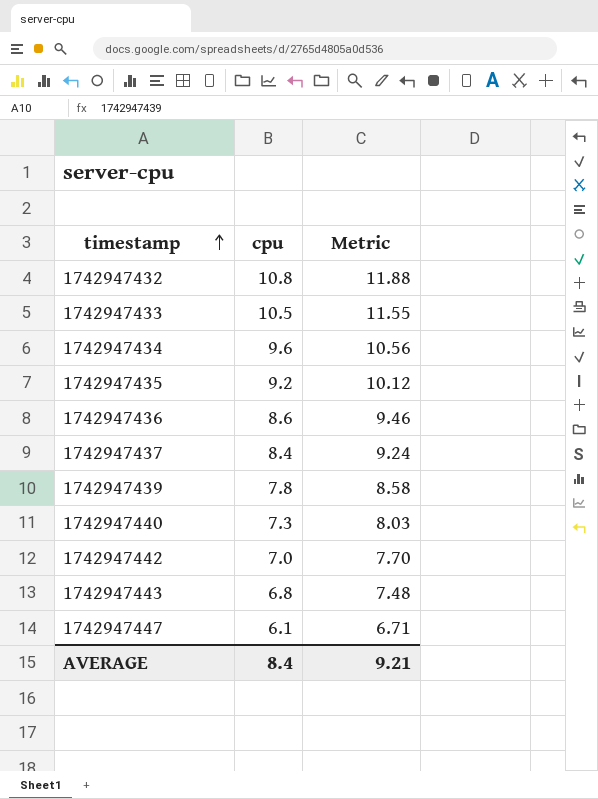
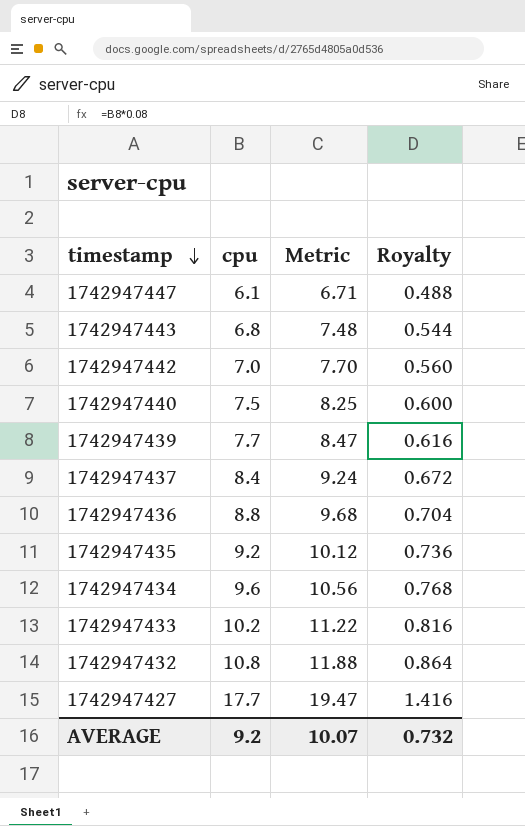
row order: timestamp ascending -> timestamp descending
column Royalty | formula: none -> [cpu] * 0.08
1742947440 | cpu: 7.3 -> 7.5
1742947440 | Metric: 8.03 -> 8.25
1742947439 | cpu: 7.8 -> 7.7
1742947439 | Metric: 8.58 -> 8.47
1742947436 | cpu: 8.6 -> 8.8
1742947436 | Metric: 9.46 -> 9.68
1742947433 | cpu: 10.5 -> 10.2
1742947433 | Metric: 11.55 -> 11.22
row 1742947427: none -> 17.7 | 19.47 | 1.416
AVERAGE | cpu: 8.4 -> 9.2
AVERAGE | Metric: 9.21 -> 10.07

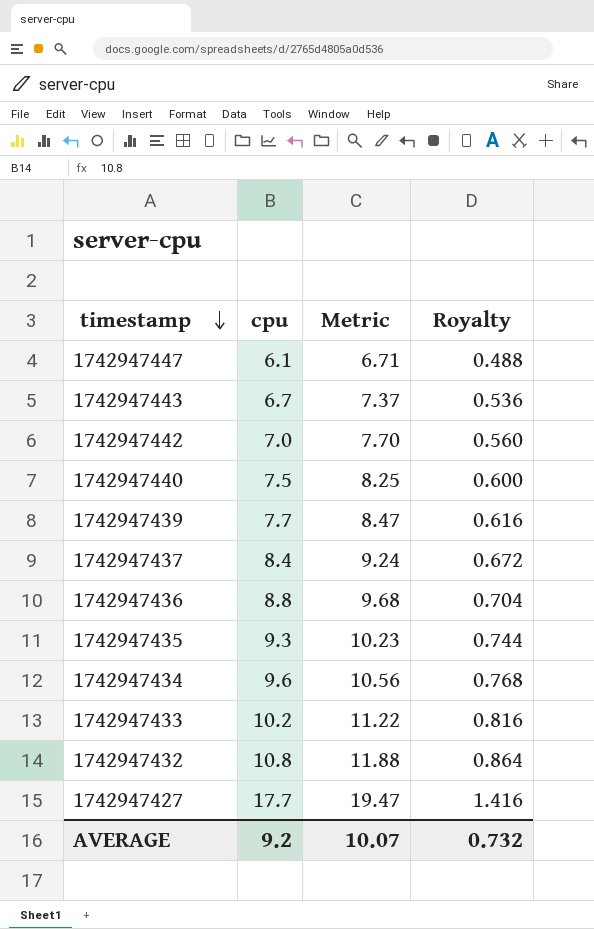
1742947443 | cpu: 6.8 -> 6.7
1742947443 | Metric: 7.48 -> 7.37
1742947443 | Royalty: 0.544 -> 0.536
1742947435 | cpu: 9.2 -> 9.3
1742947435 | Metric: 10.12 -> 10.23
1742947435 | Royalty: 0.736 -> 0.744

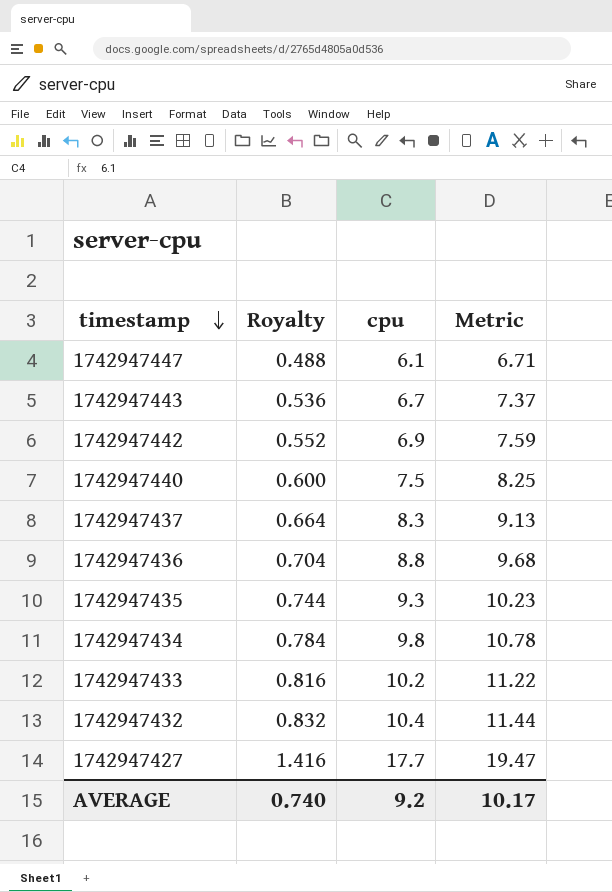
column Royalty | position: 4 -> 2
row 1742947439: 7.7 | 8.47 | 0.616 -> none
1742947442 | Royalty: 0.560 -> 0.552
1742947442 | cpu: 7.0 -> 6.9
1742947442 | Metric: 7.70 -> 7.59
1742947437 | Royalty: 0.672 -> 0.664
1742947437 | cpu: 8.4 -> 8.3
1742947437 | Metric: 9.24 -> 9.13
1742947434 | Royalty: 0.768 -> 0.784
1742947434 | cpu: 9.6 -> 9.8
1742947434 | Metric: 10.56 -> 10.78
1742947432 | Royalty: 0.864 -> 0.832
1742947432 | cpu: 10.8 -> 10.4
1742947432 | Metric: 11.88 -> 11.44
AVERAGE | Royalty: 0.732 -> 0.740
AVERAGE | Metric: 10.07 -> 10.17

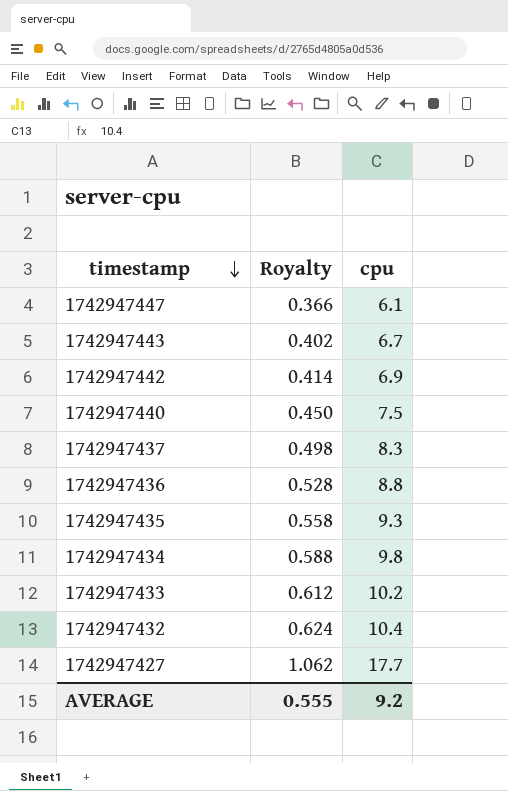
column Metric | formula: [cpu] * 1.1 -> none
column Royalty | formula: [cpu] * 0.08 -> [cpu] * 0.06
AVERAGE | Royalty: 0.740 -> 0.555

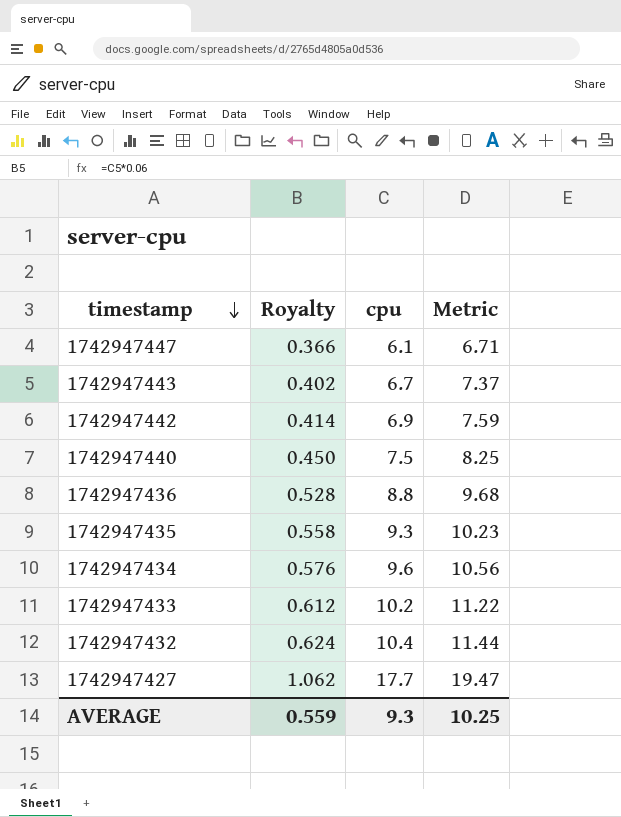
column Metric | formula: none -> [cpu] * 1.1
row 1742947437: 0.498 | 8.3 -> none
1742947434 | Royalty: 0.588 -> 0.576
1742947434 | cpu: 9.8 -> 9.6
AVERAGE | Royalty: 0.555 -> 0.559
AVERAGE | cpu: 9.2 -> 9.3

